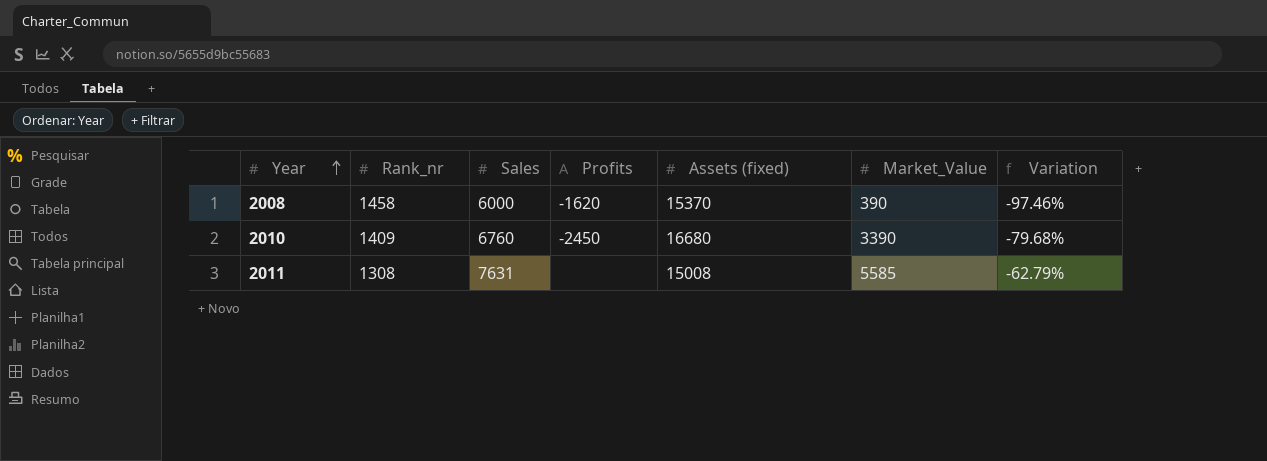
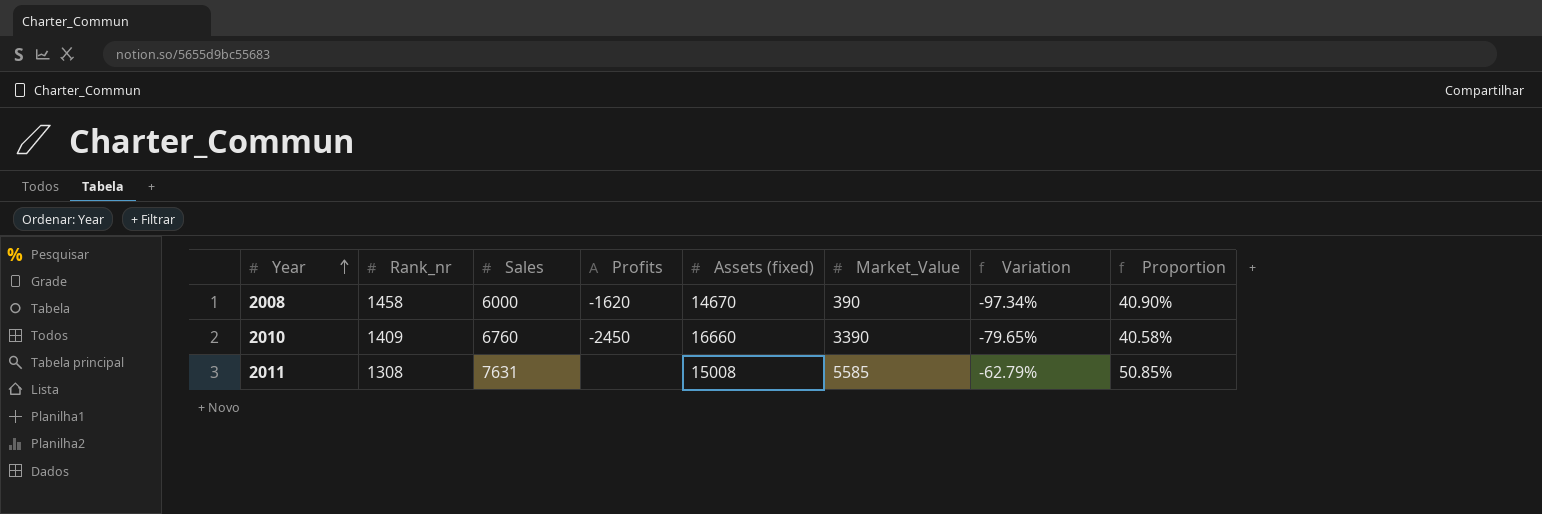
column Proportion | formula: none -> [Sales] / [Assets (fixed)]
2008 | Assets (fixed): 15370 -> 14670
2008 | Variation: -97.46% -> -97.34%
2010 | Assets (fixed): 16680 -> 16660
2010 | Variation: -79.68% -> -79.65%

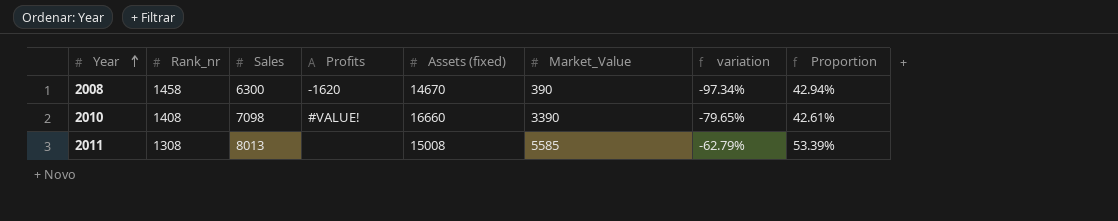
column name: Variation -> variation
2008 | Sales: 6000 -> 6300
2008 | Proportion: 40.90% -> 42.94%
2010 | Rank_nr: 1409 -> 1408
2010 | Sales: 6760 -> 7098
2010 | Profits: -2450 -> #VALUE!
2010 | Proportion: 40.58% -> 42.61%
2011 | Sales: 7631 -> 8013
2011 | Proportion: 50.85% -> 53.39%

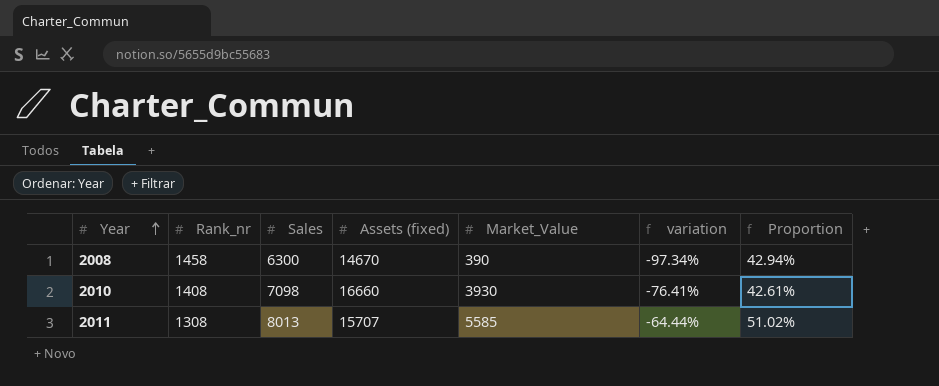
column Profits | position: 4 -> none
2010 | Market_Value: 3390 -> 3930
2010 | variation: -79.65% -> -76.41%
2011 | Assets (fixed): 15008 -> 15707
2011 | variation: -62.79% -> -64.44%
2011 | Proportion: 53.39% -> 51.02%

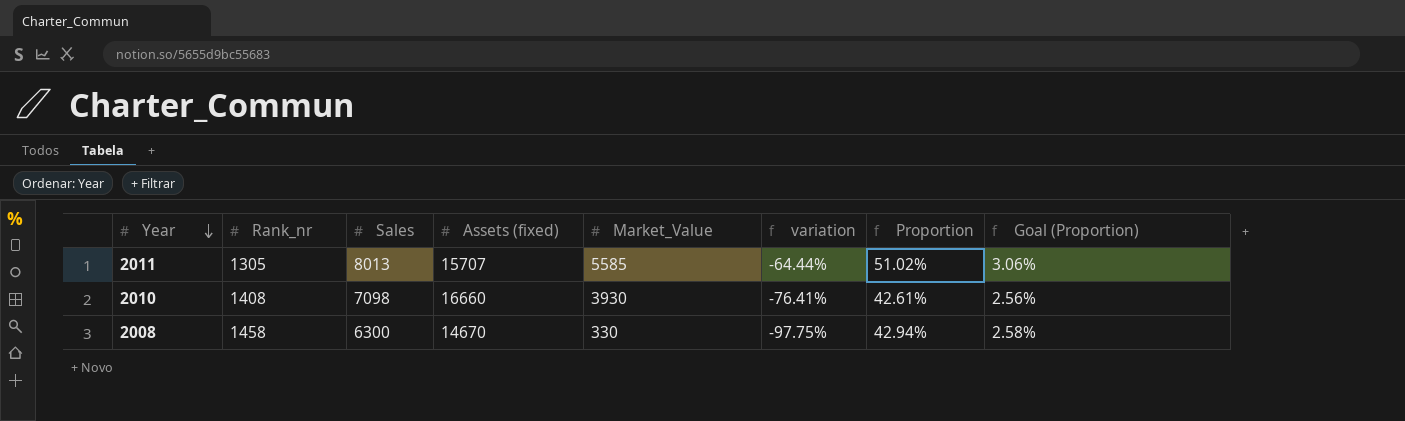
row order: Year ascending -> Year descending
column Goal (Proportion) | formula: none -> [Proportion] * 0.06
2011 | Rank_nr: 1308 -> 1305
2008 | Market_Value: 390 -> 330
2008 | variation: -97.34% -> -97.75%

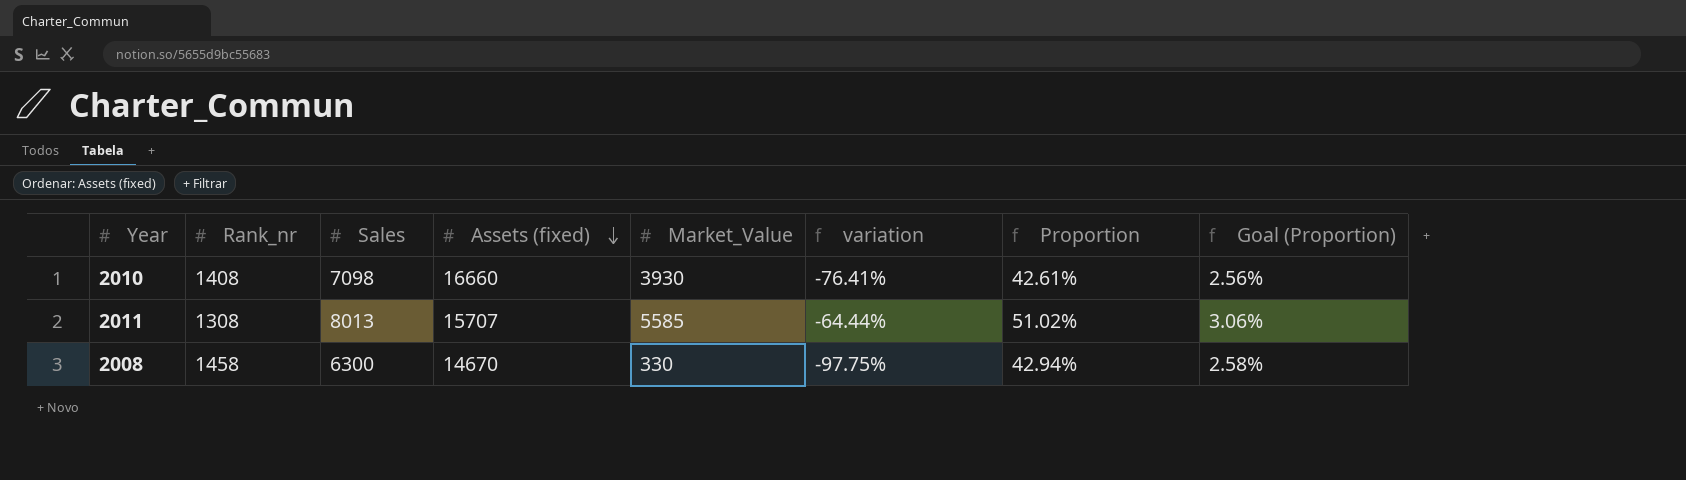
row order: Year descending -> Assets (fixed) descending
2011 | Rank_nr: 1305 -> 1308

